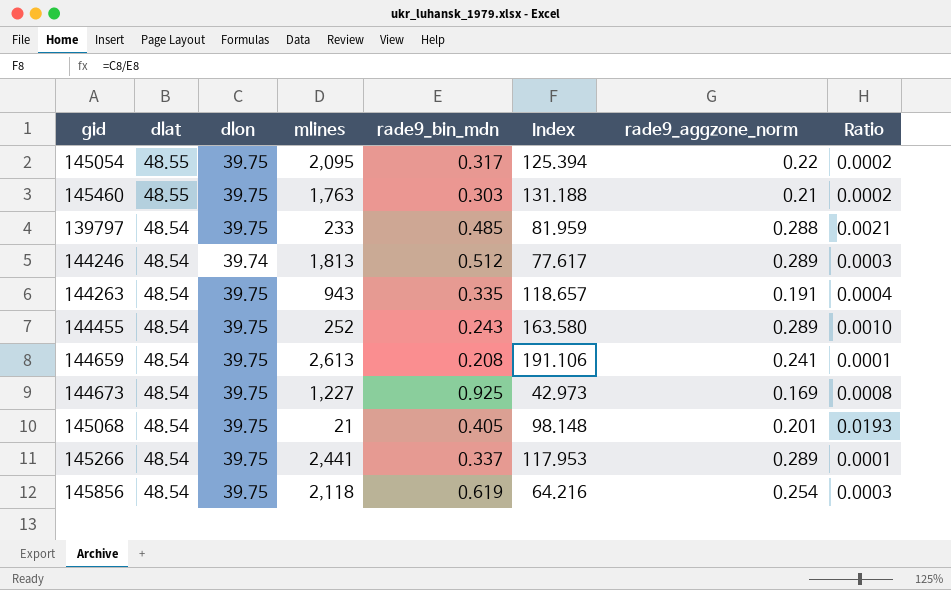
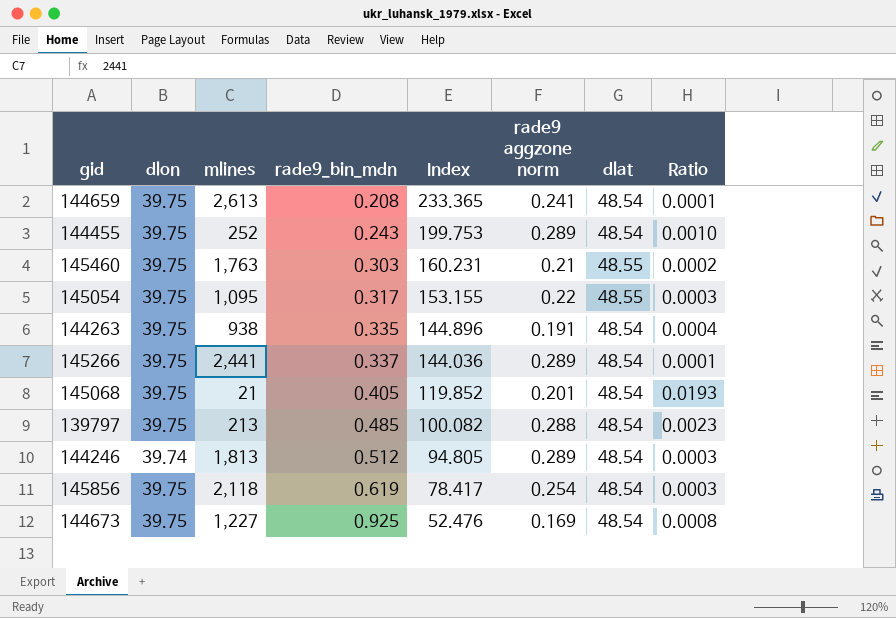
row order: dlat descending -> rade9_bin_mdn ascending
column Index | formula: [dlon] / [rade9_bin_mdn] -> [dlat] / [rade9_bin_mdn]
column name: rade9_aggzone_norm -> rade9 aggzone norm
column dlat | position: 2 -> 7
145054 | mlines: 2,095 -> 1,095
145054 | Ratio: 0.0002 -> 0.0003
144263 | mlines: 943 -> 938
139797 | mlines: 233 -> 213
139797 | Ratio: 0.0021 -> 0.0023

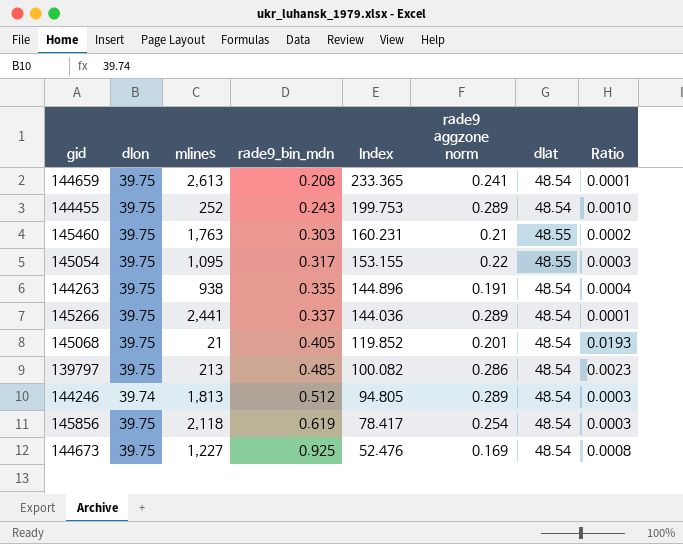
139797 | rade9 aggzone norm: 0.288 -> 0.286

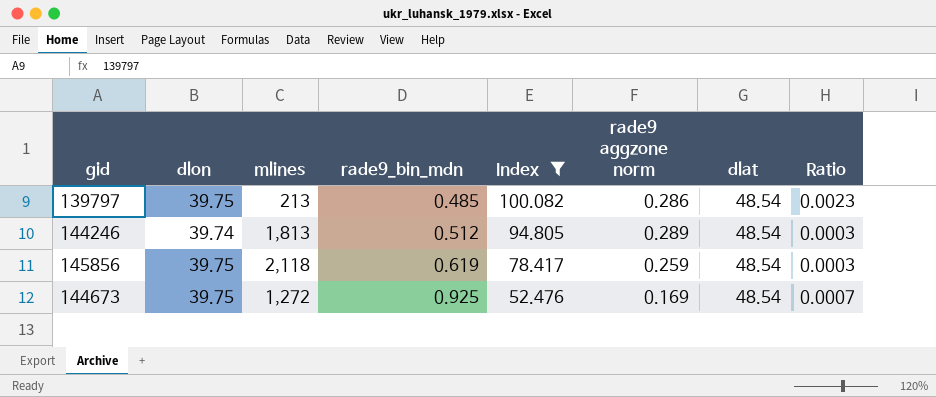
filter: none -> Index <= 100.082
145856 | rade9 aggzone norm: 0.254 -> 0.259
144673 | mlines: 1,227 -> 1,272
144673 | Ratio: 0.0008 -> 0.0007

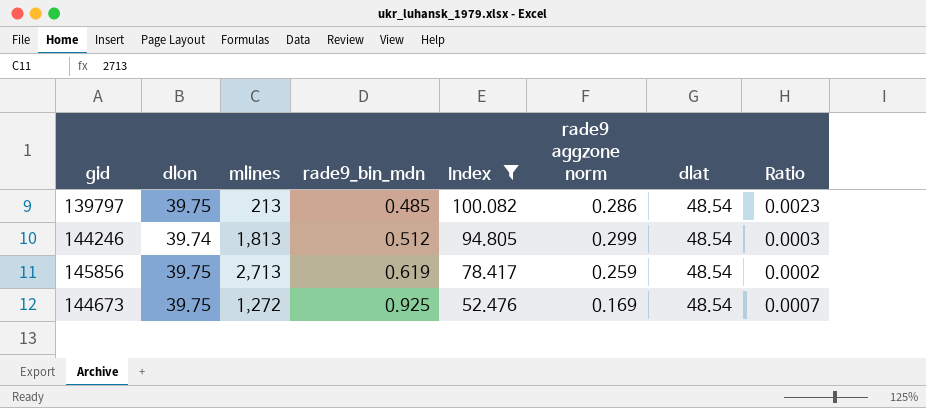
144246 | rade9 aggzone norm: 0.289 -> 0.299
145856 | mlines: 2,118 -> 2,713
145856 | Ratio: 0.0003 -> 0.0002

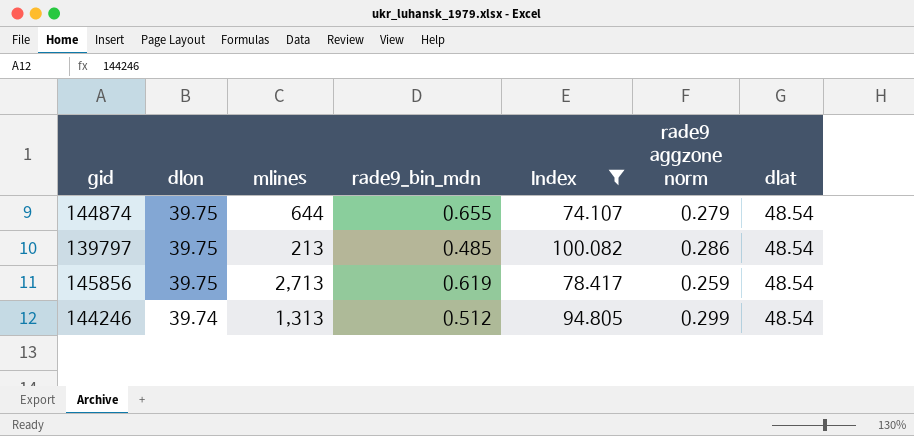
row order: rade9_bin_mdn ascending -> dlon descending
column Ratio | formula: [rade9_bin_mdn] / [mlines] -> none
row 144673: 39.75 | 1,272 | 0.925 | 52.476 | 0.169 | 48.54 | 0.0007 -> none
row 144874: none -> 39.75 | 644 | 0.655 | 74.107 | 0.279 | 48.54
144246 | mlines: 1,813 -> 1,313

